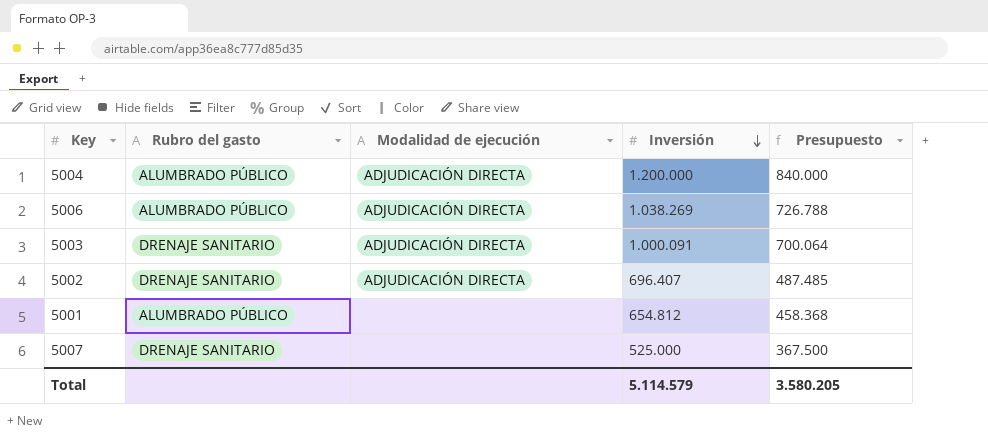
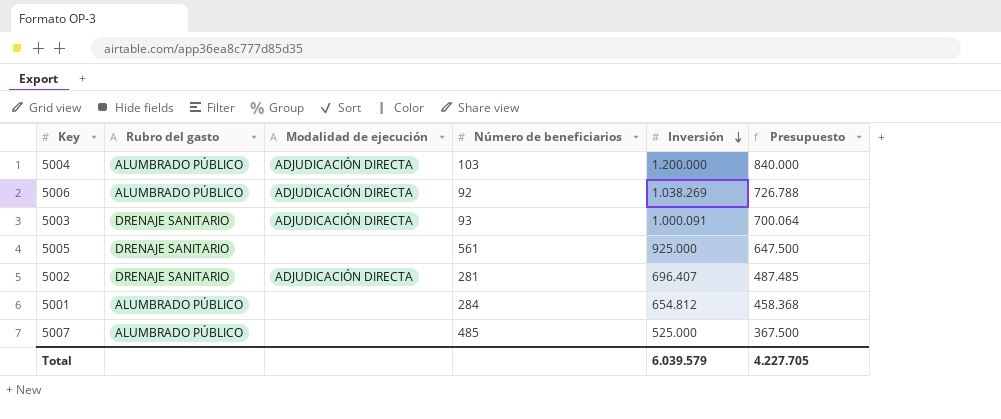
column Número de beneficiarios | position: none -> 4
row 5005: none -> DRENAJE SANITARIO | none | 561 | 925.000 | 647.500
5007 | Rubro del gasto: DRENAJE SANITARIO -> ALUMBRADO PÚBLICO
Total | Inversión: 5.114.579 -> 6.039.579
Total | Presupuesto: 3.580.205 -> 4.227.705

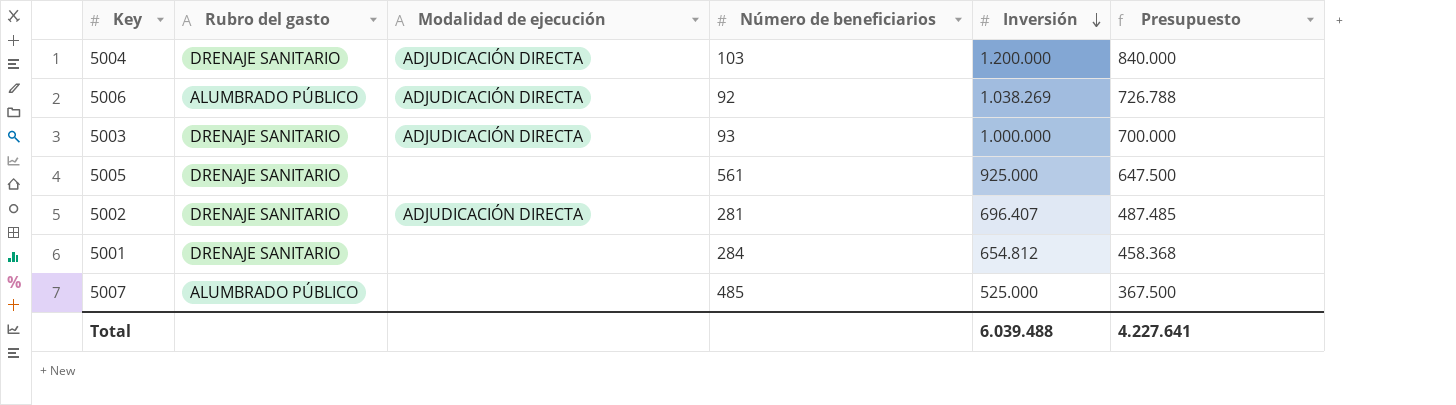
5004 | Rubro del gasto: ALUMBRADO PÚBLICO -> DRENAJE SANITARIO
5003 | Inversión: 1.000.091 -> 1.000.000
5003 | Presupuesto: 700.064 -> 700.000
5001 | Rubro del gasto: ALUMBRADO PÚBLICO -> DRENAJE SANITARIO
Total | Inversión: 6.039.579 -> 6.039.488
Total | Presupuesto: 4.227.705 -> 4.227.641

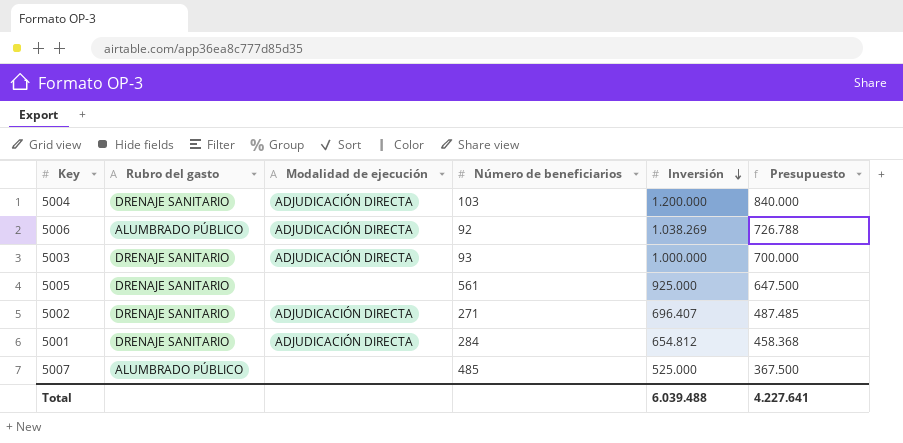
5002 | Número de beneficiarios: 281 -> 271
5001 | Modalidad de ejecución: none -> ADJUDICACIÓN DIRECTA

